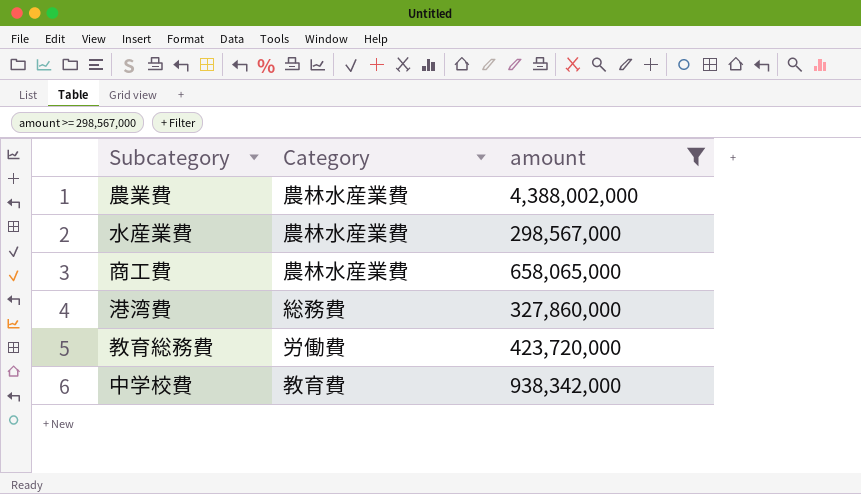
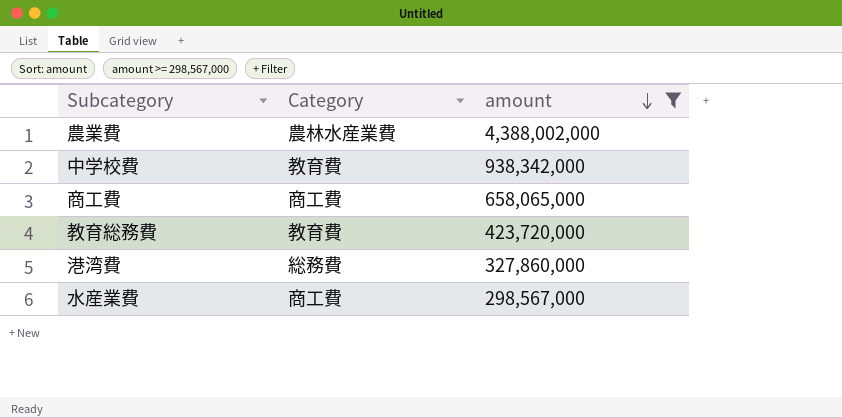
row order: none -> amount descending
商工費 | Category: 農林水産業費 -> 商工費
教育総務費 | Category: 労働費 -> 教育費
水産業費 | Category: 農林水産業費 -> 商工費

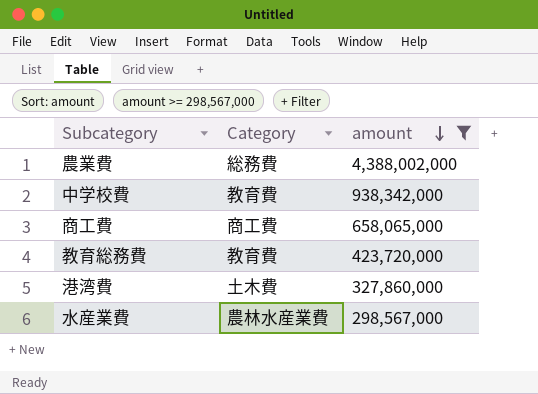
農業費 | Category: 農林水産業費 -> 総務費
港湾費 | Category: 総務費 -> 土木費
水産業費 | Category: 商工費 -> 農林水産業費

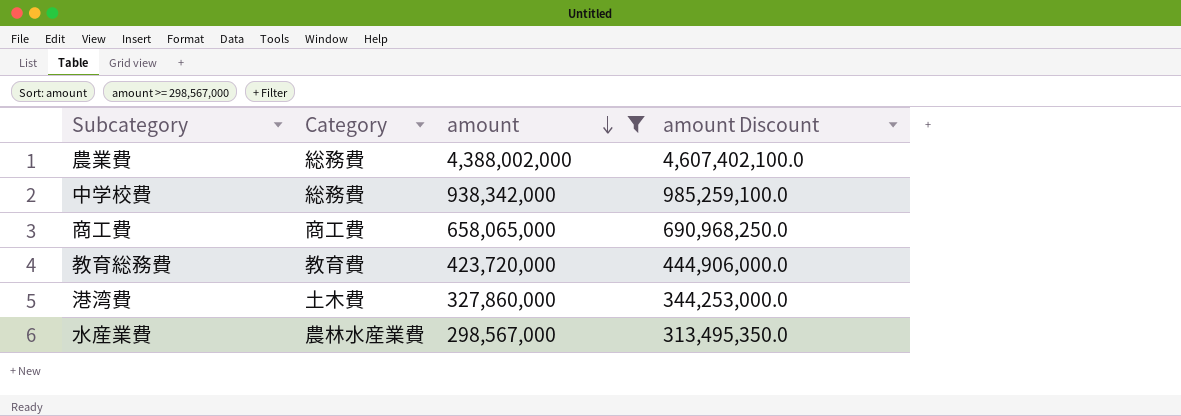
column amount Discount | formula: none -> [amount] * 1.05
中学校費 | Category: 教育費 -> 総務費

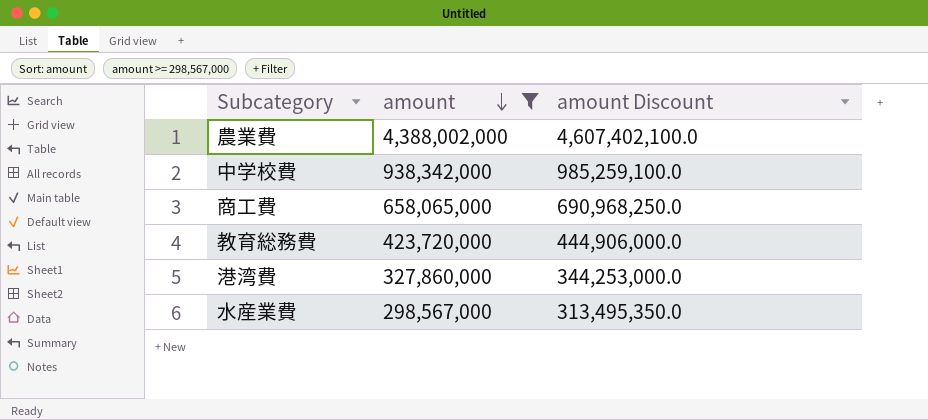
column Category | position: 2 -> none

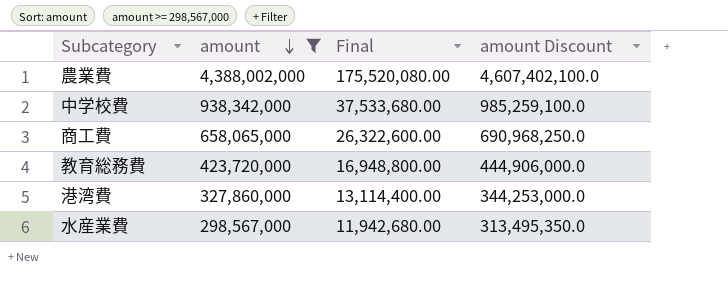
column Final | formula: none -> [amount] * 0.04

